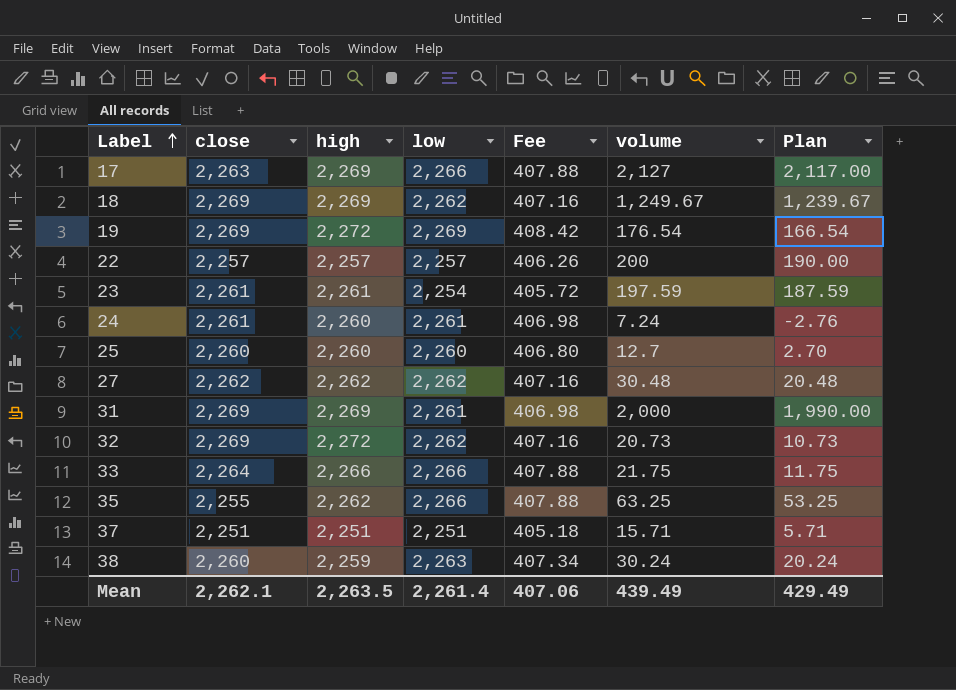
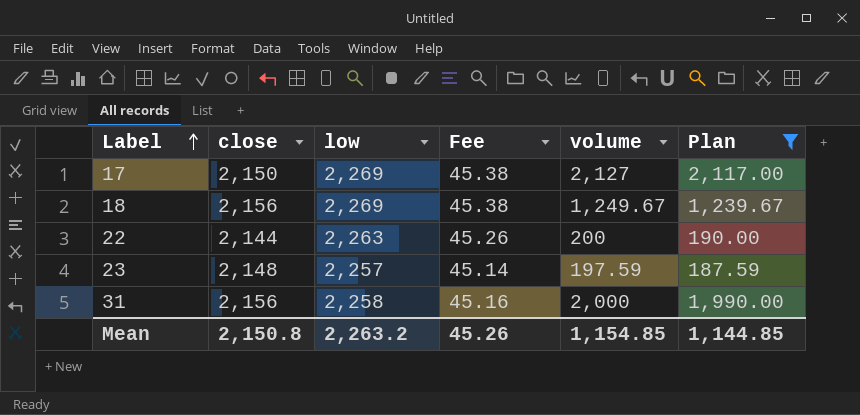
filter: none -> Plan >= 187.59
column high | position: 3 -> none
column Fee | formula: [low] * 0.18 -> [low] * 0.02
17 | close: 2,263 -> 2,150
17 | low: 2,266 -> 2,269
18 | close: 2,269 -> 2,156
18 | low: 2,262 -> 2,269
22 | close: 2,257 -> 2,144
22 | low: 2,257 -> 2,263
23 | close: 2,261 -> 2,148
23 | low: 2,254 -> 2,257
31 | close: 2,269 -> 2,156
31 | low: 2,261 -> 2,258
Mean | close: 2,262.1 -> 2,150.8
Mean | low: 2,261.4 -> 2,263.2
Mean | Fee: 407.06 -> 45.26
Mean | volume: 439.49 -> 1,154.85
Mean | Plan: 429.49 -> 1,144.85

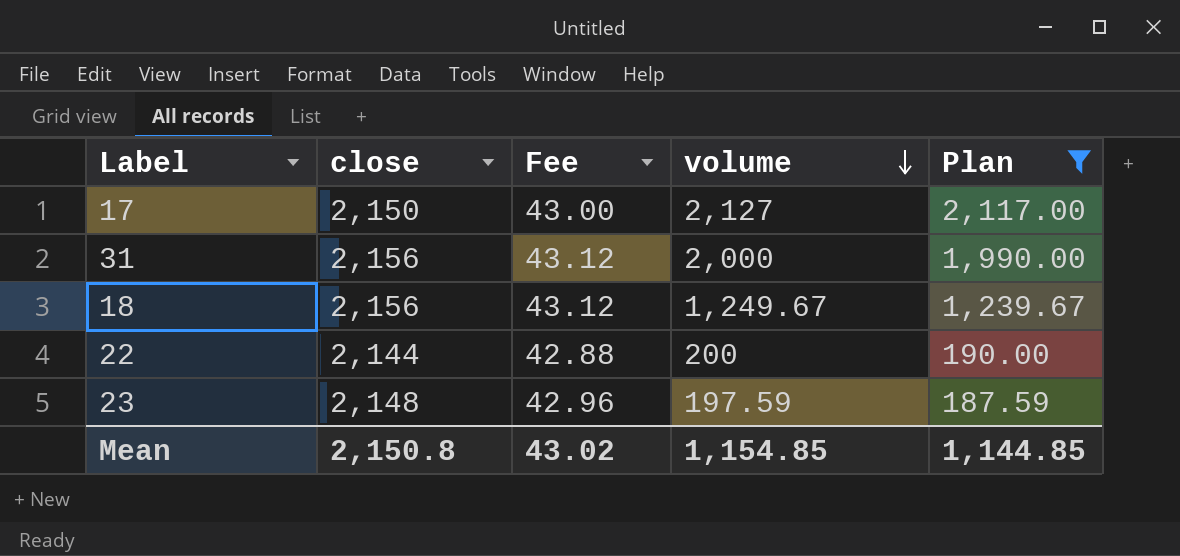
row order: Label ascending -> volume descending
column low | position: 3 -> none
column Fee | formula: [low] * 0.02 -> [close] * 0.02
Mean | Fee: 45.26 -> 43.02

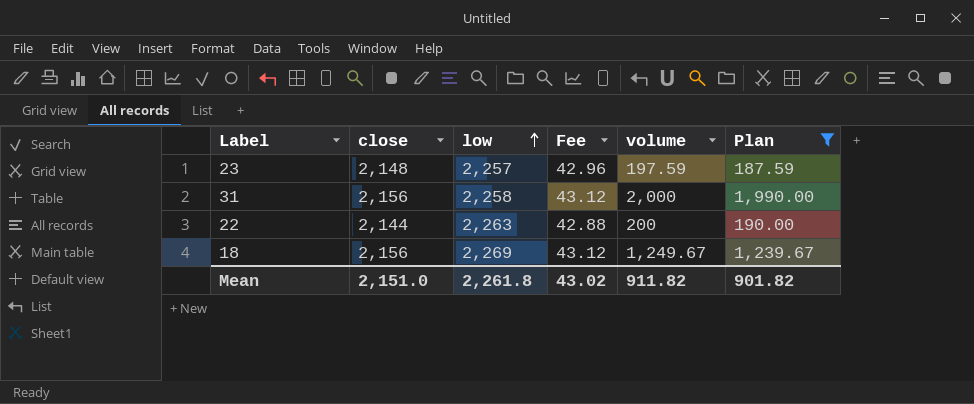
row order: volume descending -> low ascending
column low | position: none -> 3
row 17: 2,150 | 43.00 | 2,127 | 2,117.00 -> none
Mean | close: 2,150.8 -> 2,151.0
Mean | volume: 1,154.85 -> 911.82
Mean | Plan: 1,144.85 -> 901.82

